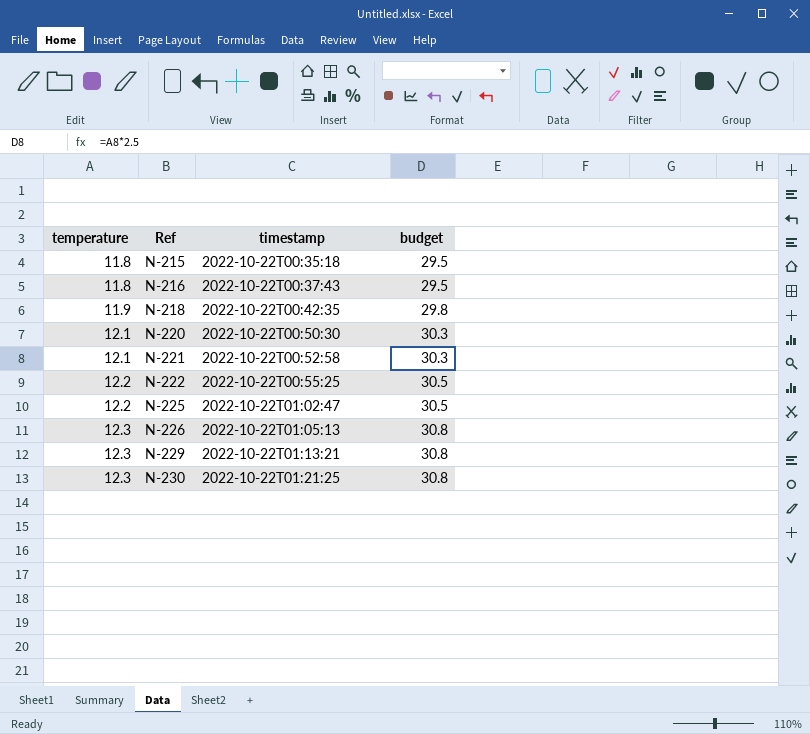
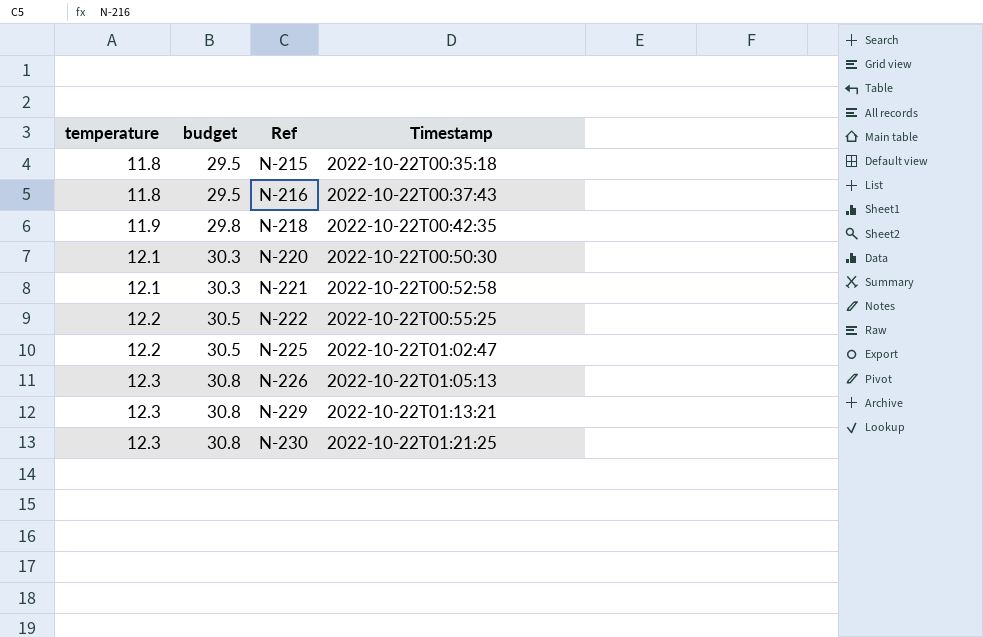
column budget | position: 4 -> 2
column name: timestamp -> Timestamp

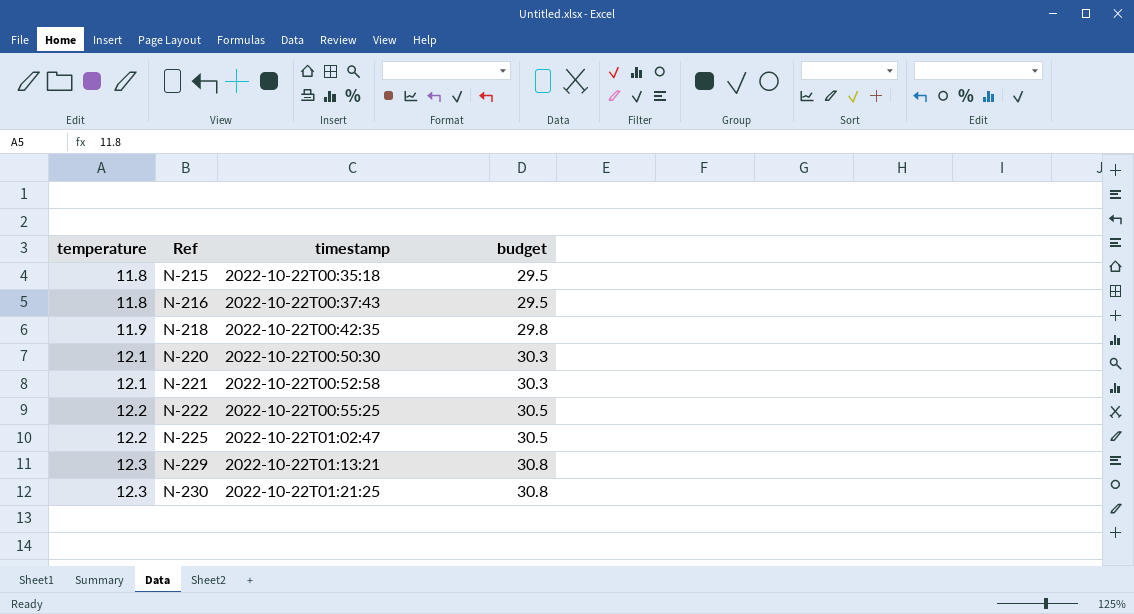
column name: Timestamp -> timestamp
column budget | position: 2 -> 4
row N-226: 12.3 | 30.8 | 2022-10-22T01:05:13 -> none

